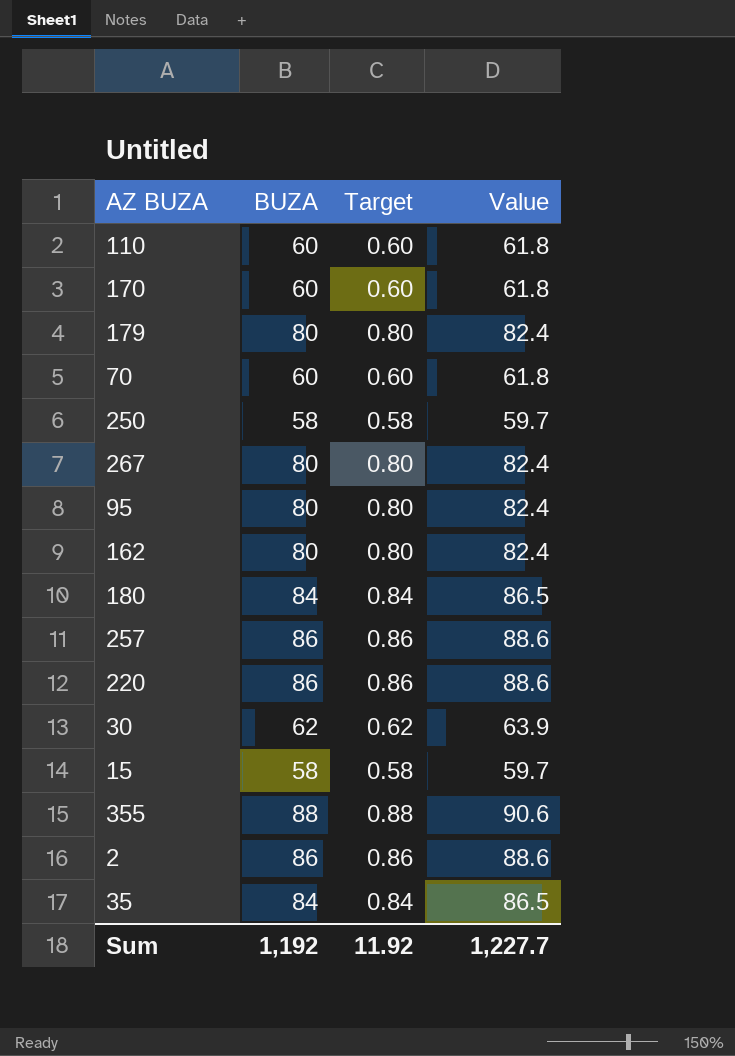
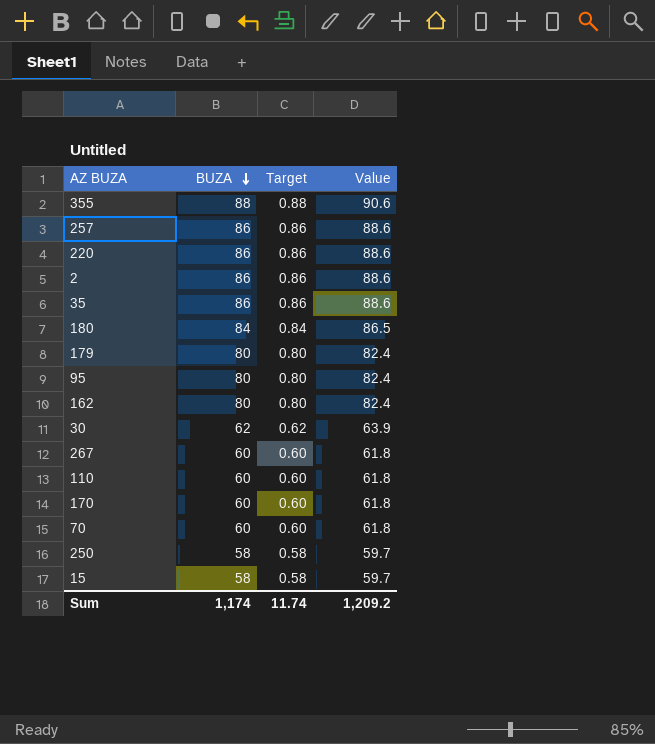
row order: none -> BUZA descending
35 | BUZA: 84 -> 86
35 | Target: 0.84 -> 0.86
35 | Value: 86.5 -> 88.6
267 | BUZA: 80 -> 60
267 | Target: 0.80 -> 0.60
267 | Value: 82.4 -> 61.8
Sum | BUZA: 1,192 -> 1,174
Sum | Target: 11.92 -> 11.74
Sum | Value: 1,227.7 -> 1,209.2

